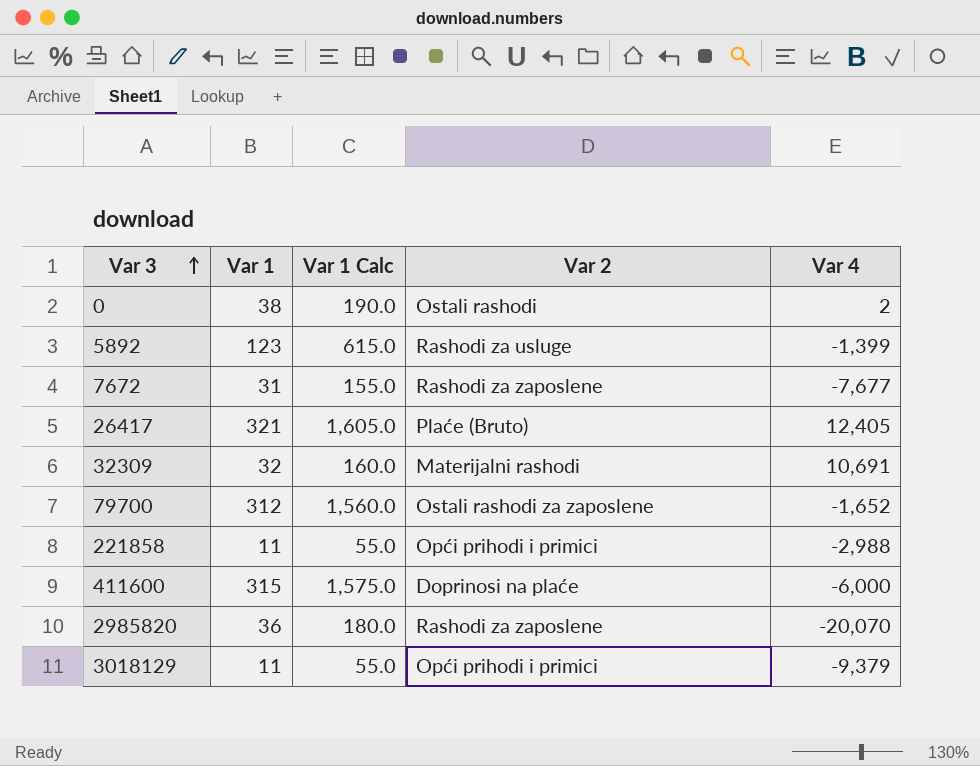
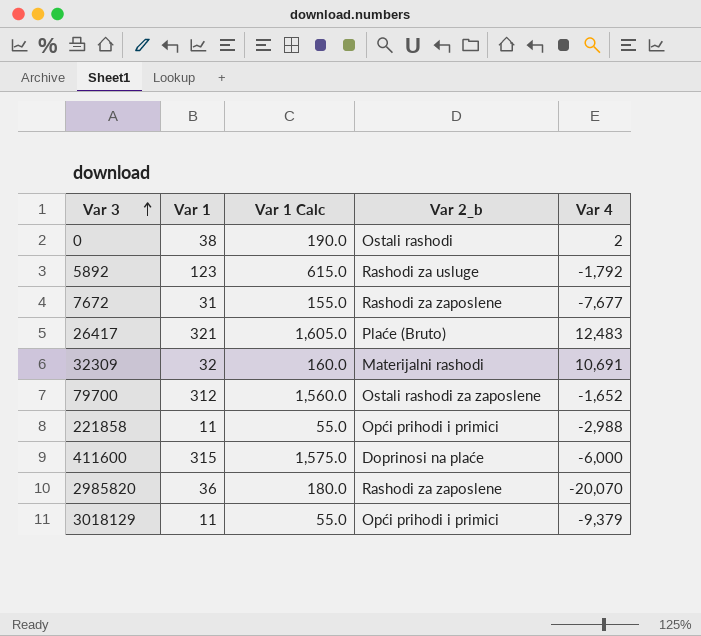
column name: Var 2 -> Var 2_b
5892 | Var 4: -1,399 -> -1,792
26417 | Var 4: 12,405 -> 12,483

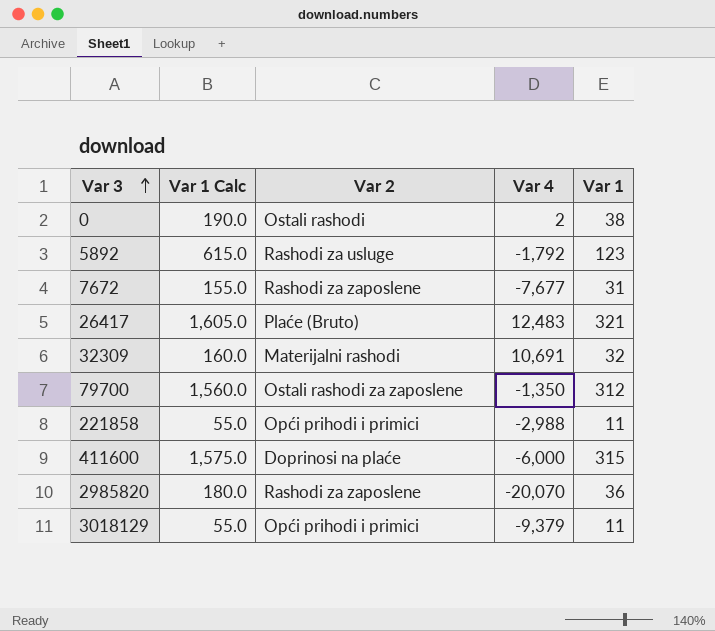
column name: Var 2_b -> Var 2
column Var 1 | position: 2 -> 5
79700 | Var 4: -1,652 -> -1,350

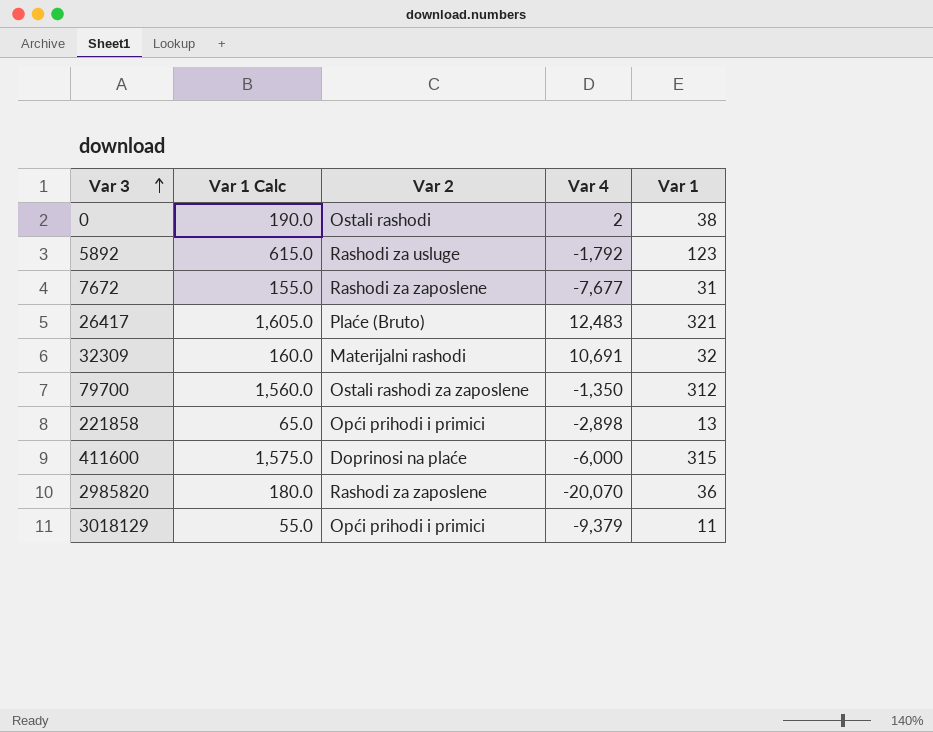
221858 | Var 1 Calc: 55.0 -> 65.0
221858 | Var 4: -2,988 -> -2,898
221858 | Var 1: 11 -> 13

